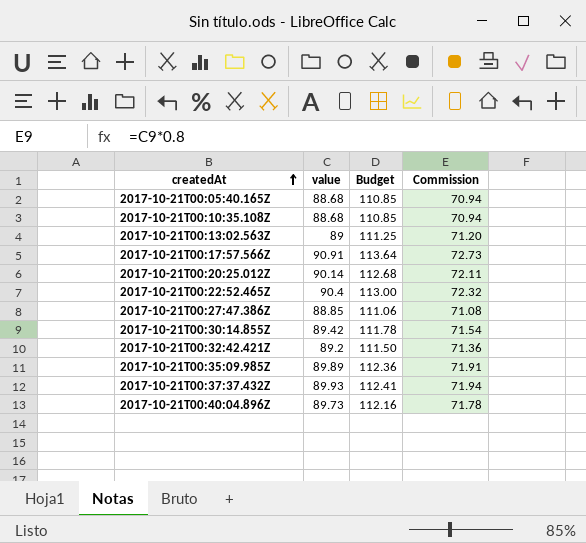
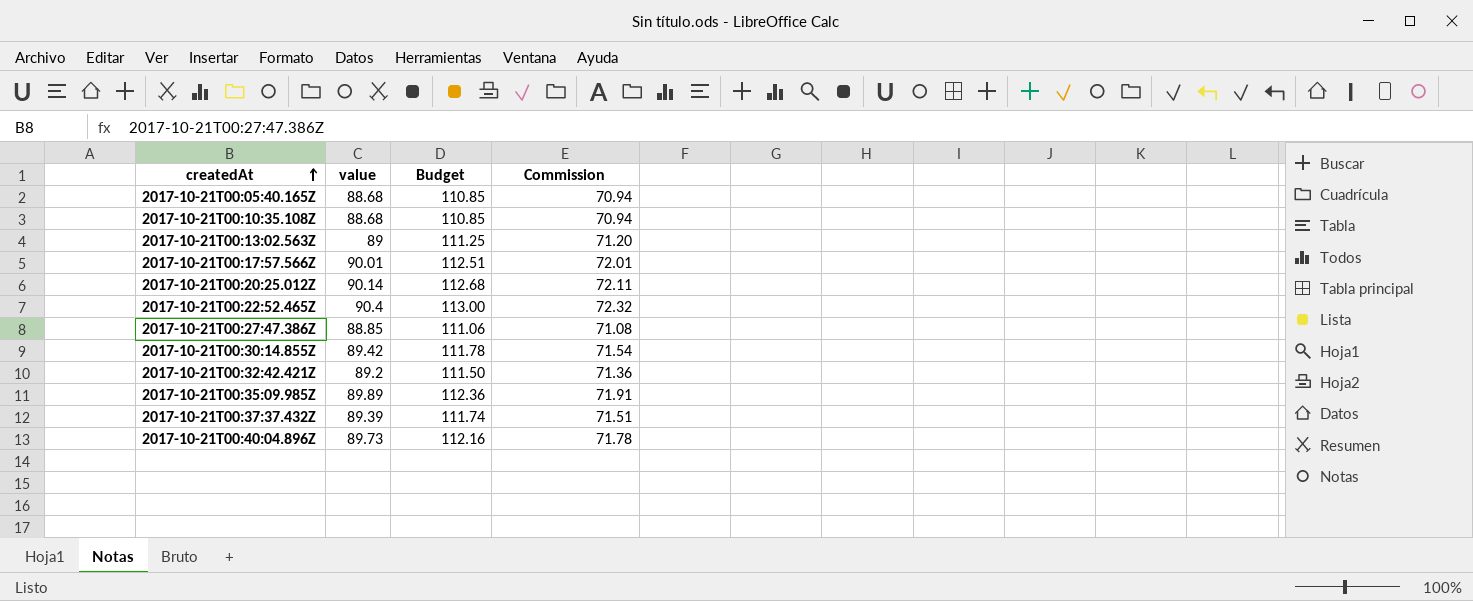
2017-10-21T00:17:57.566Z | value: 90.91 -> 90.01
2017-10-21T00:17:57.566Z | Budget: 113.64 -> 112.51
2017-10-21T00:17:57.566Z | Commission: 72.73 -> 72.01
2017-10-21T00:37:37.432Z | value: 89.93 -> 89.39
2017-10-21T00:37:37.432Z | Budget: 112.41 -> 111.74
2017-10-21T00:37:37.432Z | Commission: 71.94 -> 71.51

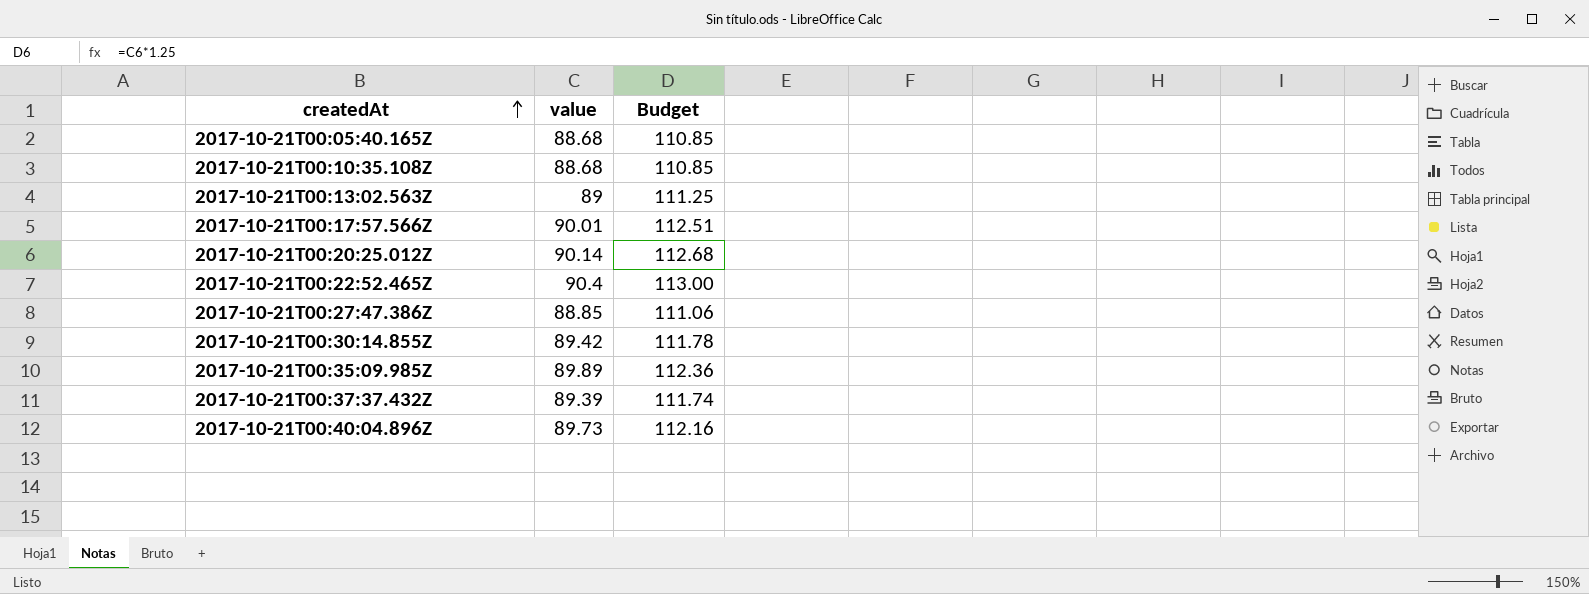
column Commission | formula: [value] * 0.8 -> none
row 2017-10-21T00:32:42.421Z: 89.2 | 111.50 | 71.36 -> none

